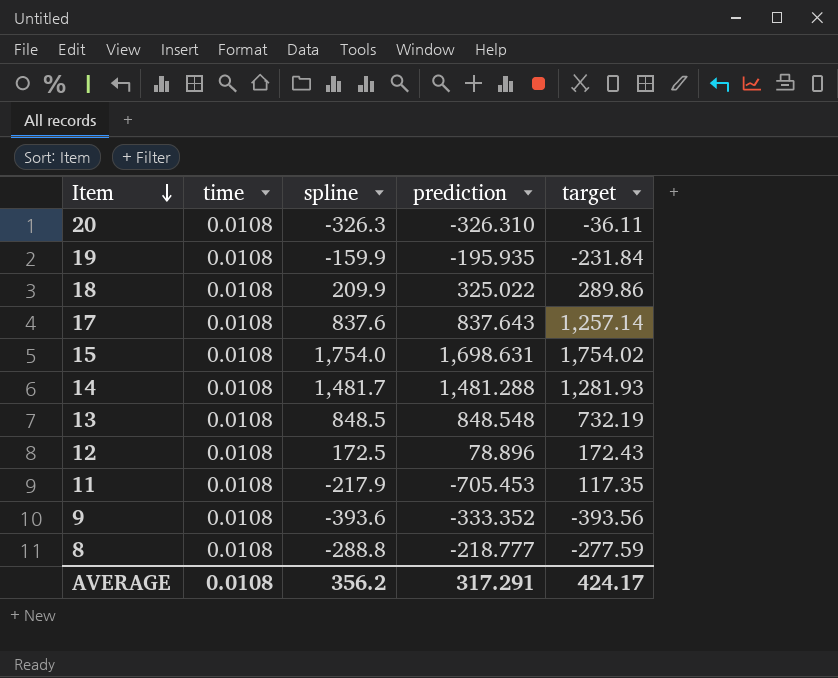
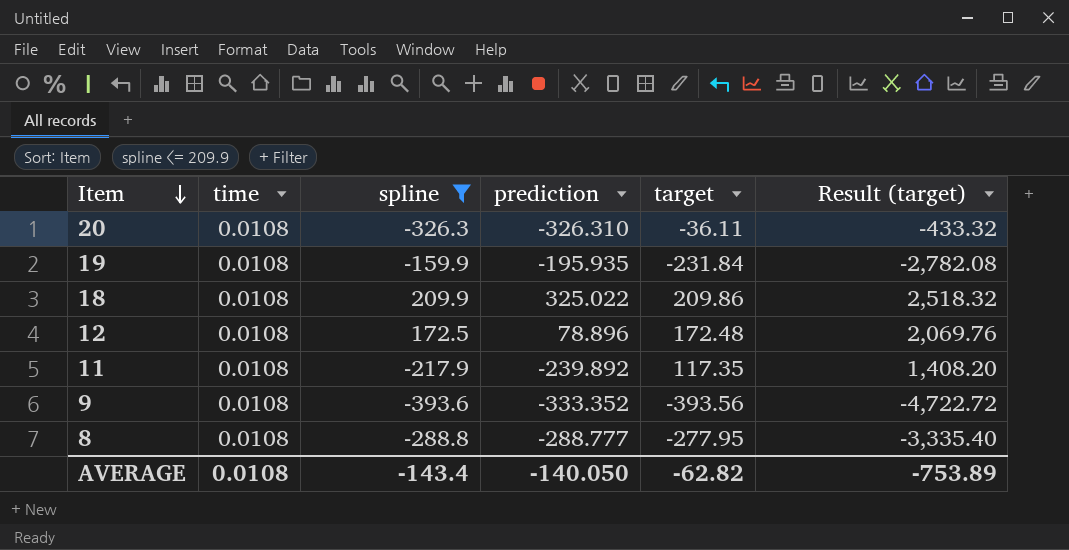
filter: none -> spline <= 209.9
column Result (target) | formula: none -> [target] * 12
18 | target: 289.86 -> 209.86
12 | target: 172.43 -> 172.48
11 | prediction: -705.453 -> -239.892
8 | prediction: -218.777 -> -288.777
8 | target: -277.59 -> -277.95
AVERAGE | spline: 356.2 -> -143.4
AVERAGE | prediction: 317.291 -> -140.050
AVERAGE | target: 424.17 -> -62.82

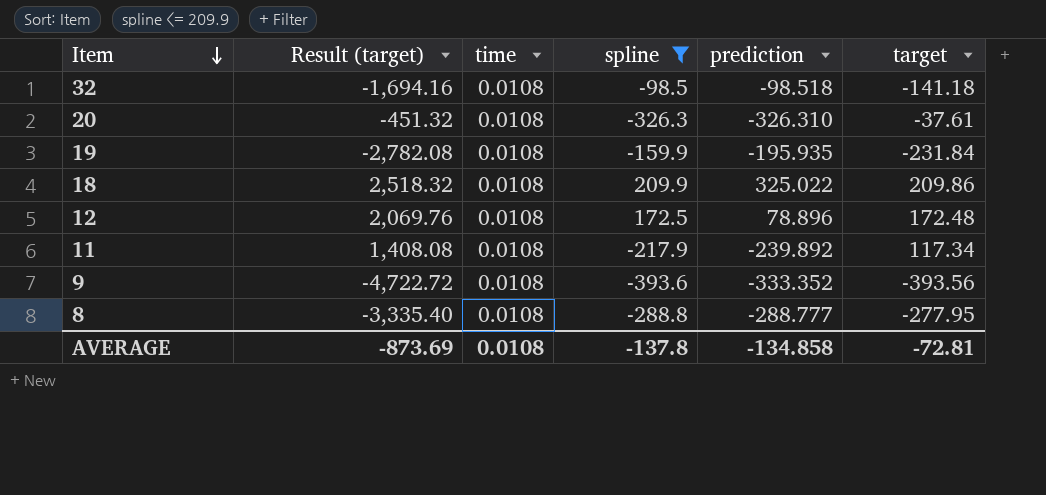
column Result (target) | position: 6 -> 2
row 32: none -> -1,694.16 | 0.0108 | -98.5 | -98.518 | -141.18
20 | Result (target): -433.32 -> -451.32
20 | target: -36.11 -> -37.61
11 | Result (target): 1,408.20 -> 1,408.08
11 | target: 117.35 -> 117.34
AVERAGE | Result (target): -753.89 -> -873.69
AVERAGE | spline: -143.4 -> -137.8
AVERAGE | prediction: -140.050 -> -134.858
AVERAGE | target: -62.82 -> -72.81

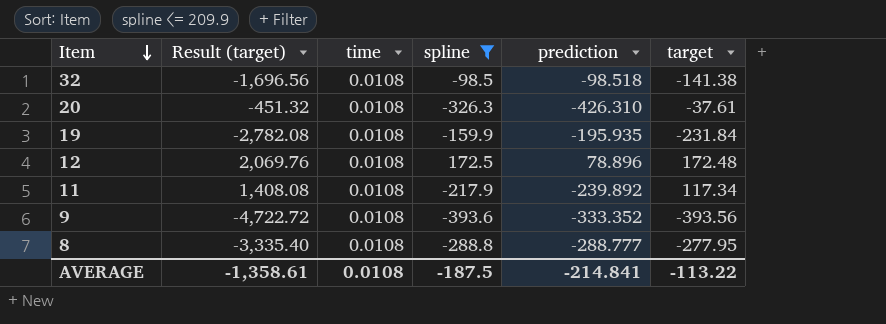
row 18: 2,518.32 | 0.0108 | 209.9 | 325.022 | 209.86 -> none
32 | Result (target): -1,694.16 -> -1,696.56
32 | target: -141.18 -> -141.38
20 | prediction: -326.310 -> -426.310
AVERAGE | Result (target): -873.69 -> -1,358.61
AVERAGE | spline: -137.8 -> -187.5
AVERAGE | prediction: -134.858 -> -214.841
AVERAGE | target: -72.81 -> -113.22

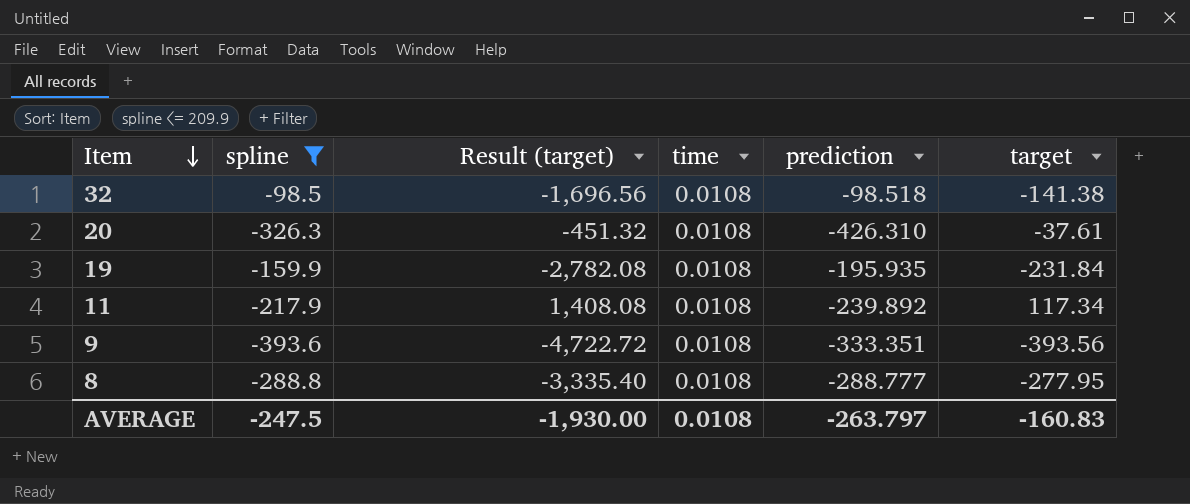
column spline | position: 4 -> 2
row 12: 2,069.76 | 0.0108 | 172.5 | 78.896 | 172.48 -> none
9 | prediction: -333.352 -> -333.351
AVERAGE | spline: -187.5 -> -247.5
AVERAGE | Result (target): -1,358.61 -> -1,930.00
AVERAGE | prediction: -214.841 -> -263.797
AVERAGE | target: -113.22 -> -160.83

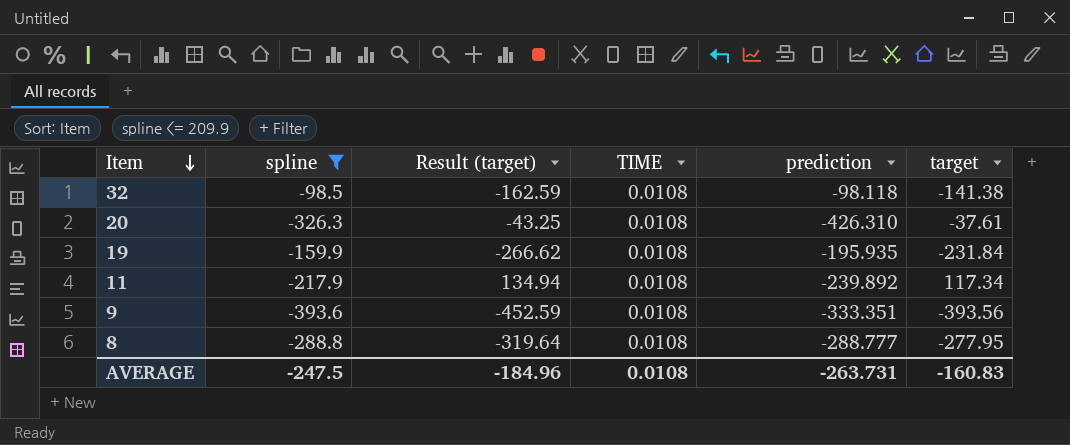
column Result (target) | formula: [target] * 12 -> [target] * 1.15
column name: time -> TIME
32 | prediction: -98.518 -> -98.118
AVERAGE | Result (target): -1,930.00 -> -184.96
AVERAGE | prediction: -263.797 -> -263.731

